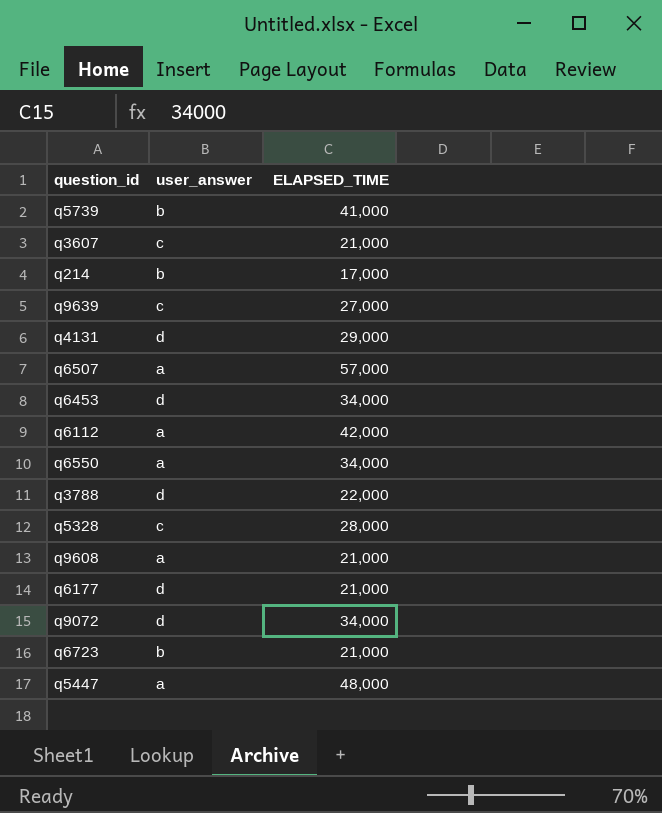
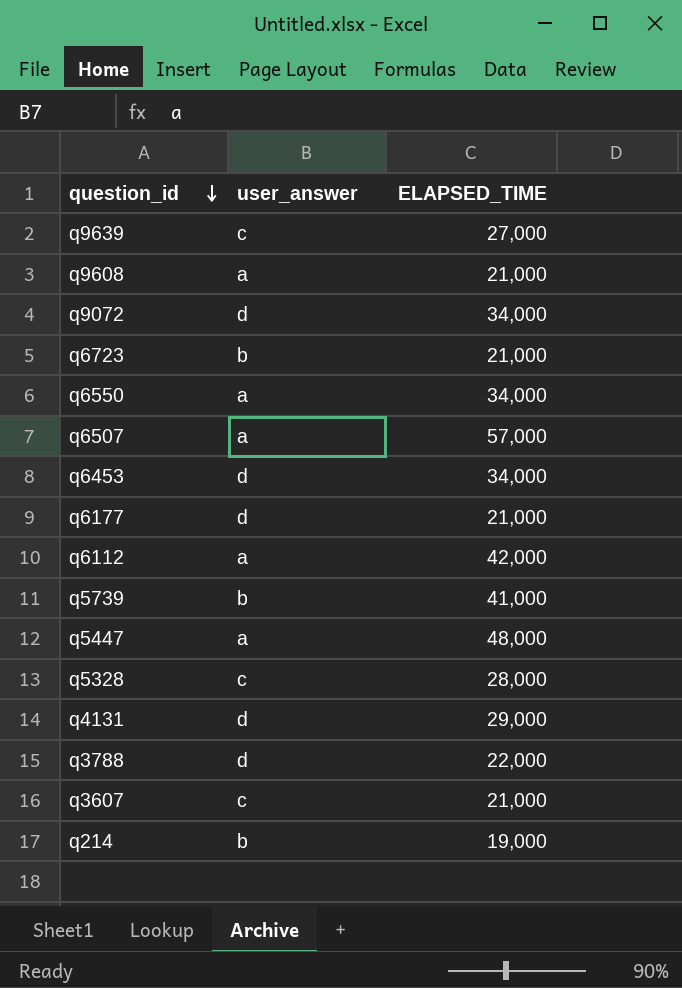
row order: none -> question_id descending
q214 | ELAPSED_TIME: 17,000 -> 19,000

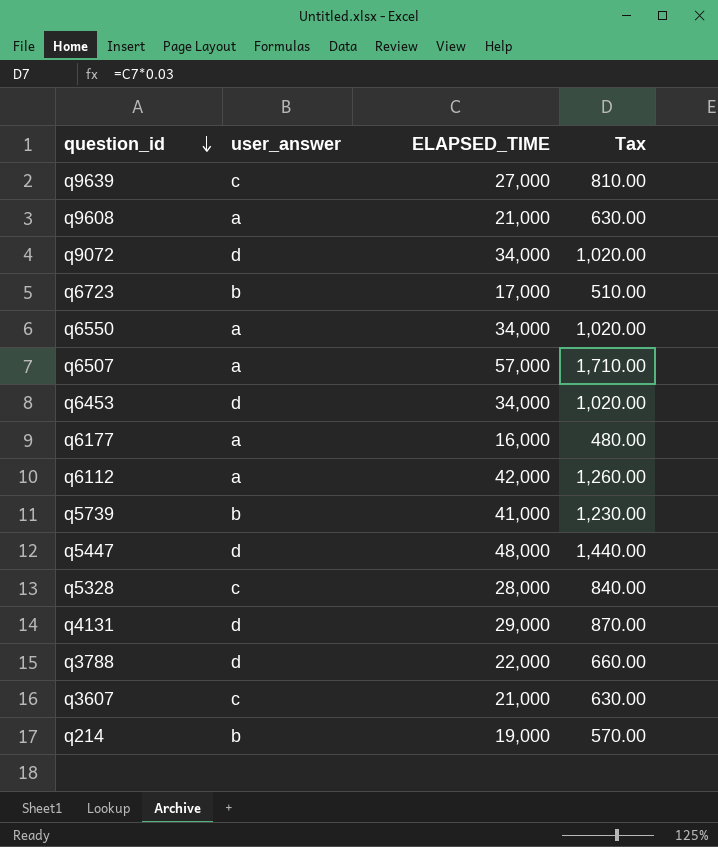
column Tax | formula: none -> [ELAPSED_TIME] * 0.03
q6723 | ELAPSED_TIME: 21,000 -> 17,000
q6177 | user_answer: d -> a
q6177 | ELAPSED_TIME: 21,000 -> 16,000
q5447 | user_answer: a -> d

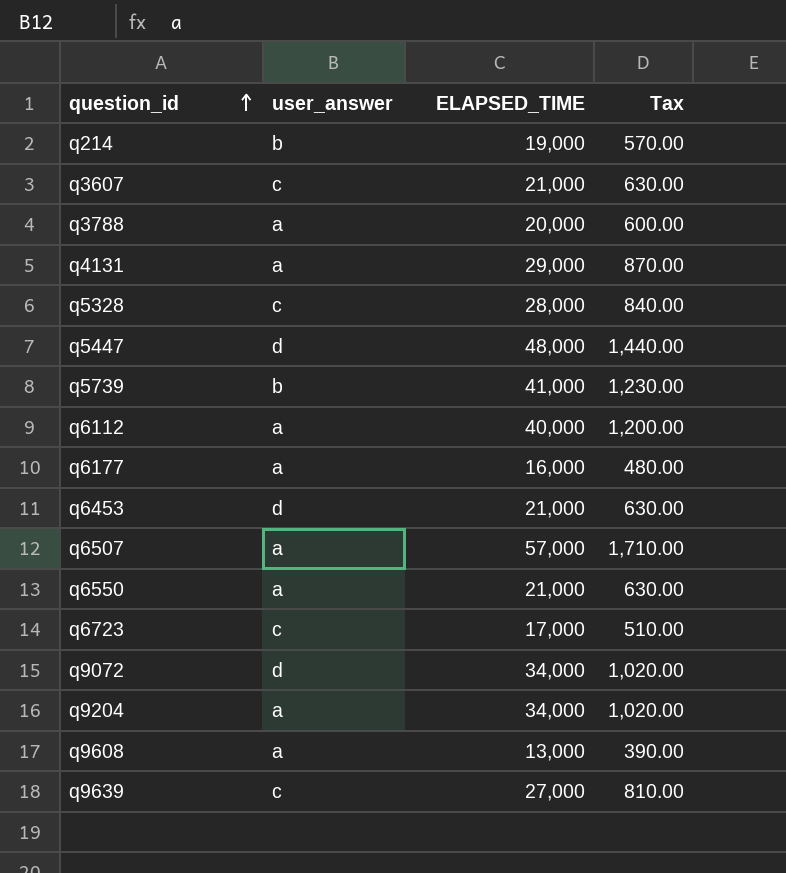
row order: question_id descending -> question_id ascending
q3788 | user_answer: d -> a
q3788 | ELAPSED_TIME: 22,000 -> 20,000
q3788 | Tax: 660.00 -> 600.00
q4131 | user_answer: d -> a
q6112 | ELAPSED_TIME: 42,000 -> 40,000
q6112 | Tax: 1,260.00 -> 1,200.00
q6453 | ELAPSED_TIME: 34,000 -> 21,000
q6453 | Tax: 1,020.00 -> 630.00
q6550 | ELAPSED_TIME: 34,000 -> 21,000
q6550 | Tax: 1,020.00 -> 630.00
q6723 | user_answer: b -> c
row q9204: none -> a | 34,000 | 1,020.00
q9608 | ELAPSED_TIME: 21,000 -> 13,000
q9608 | Tax: 630.00 -> 390.00

